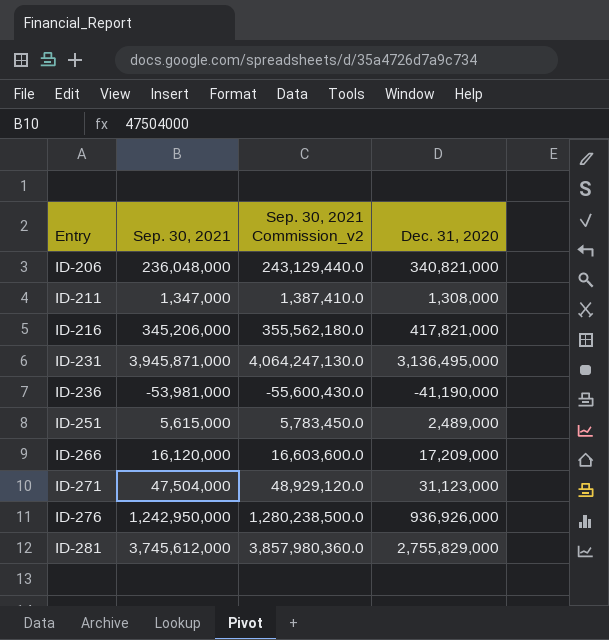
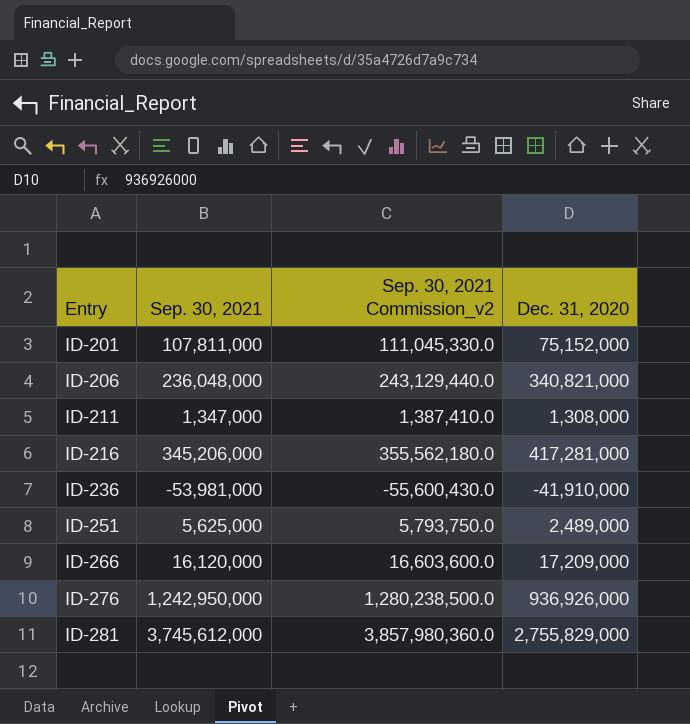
row ID-231: 3,945,871,000 | 4,064,247,130.0 | 3,136,495,000 -> none
row ID-271: 47,504,000 | 48,929,120.0 | 31,123,000 -> none
row ID-201: none -> 107,811,000 | 111,045,330.0 | 75,152,000
ID-216 | Dec. 31, 2020: 417,821,000 -> 417,281,000
ID-236 | Dec. 31, 2020: -41,190,000 -> -41,910,000
ID-251 | Sep. 30, 2021: 5,615,000 -> 5,625,000
ID-251 | Sep. 30, 2021 Commission_v2: 5,783,450.0 -> 5,793,750.0

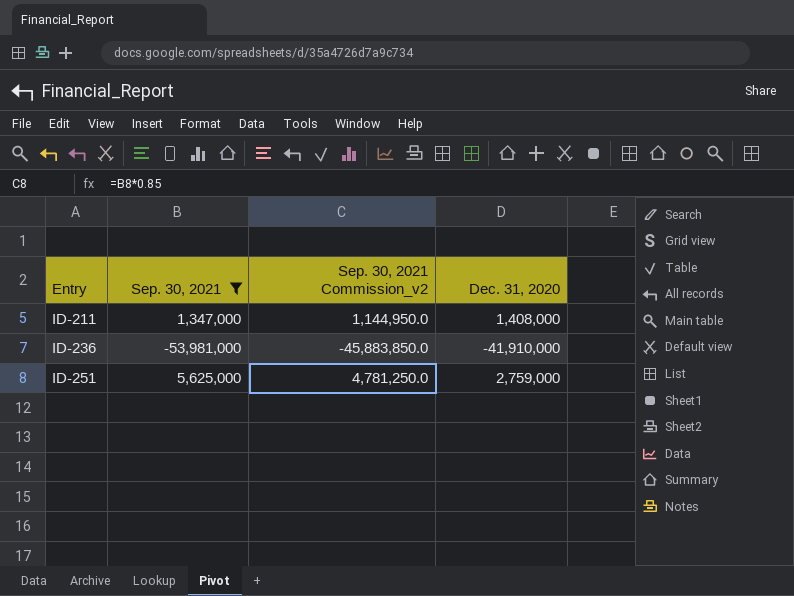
filter: none -> Sep. 30, 2021 <= 5,625,000
column Sep. 30, 2021 Commission_v2 | formula: [Sep. 30, 2021] * 1.03 -> [Sep. 30, 2021] * 0.85
ID-211 | Dec. 31, 2020: 1,308,000 -> 1,408,000
ID-251 | Dec. 31, 2020: 2,489,000 -> 2,759,000

